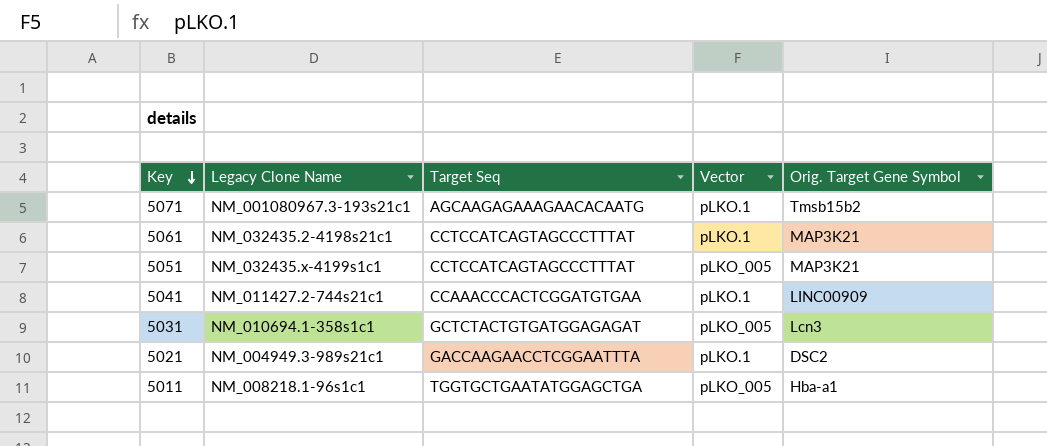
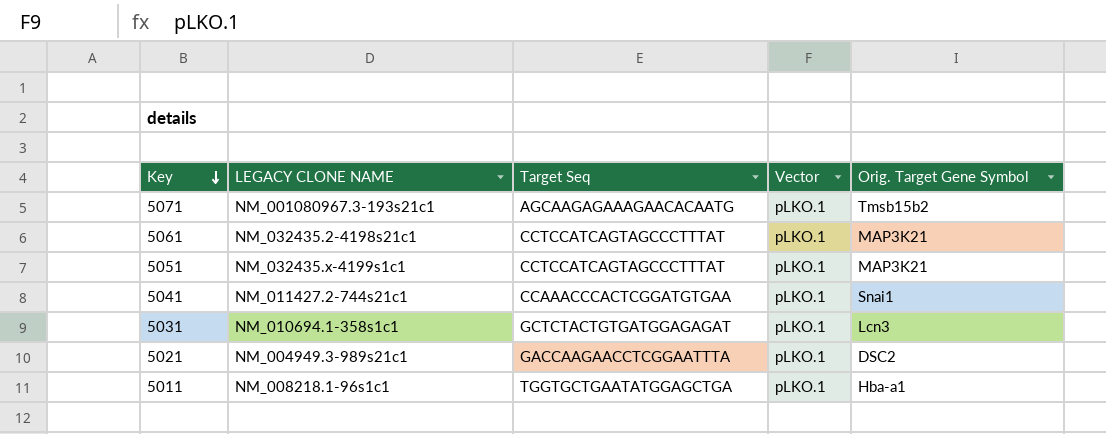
column name: Legacy Clone Name -> LEGACY CLONE NAME
5051 | Vector: pLKO_005 -> pLKO.1
5041 | Orig. Target Gene Symbol: LINC00909 -> Snai1
5031 | Vector: pLKO_005 -> pLKO.1
5011 | Vector: pLKO_005 -> pLKO.1

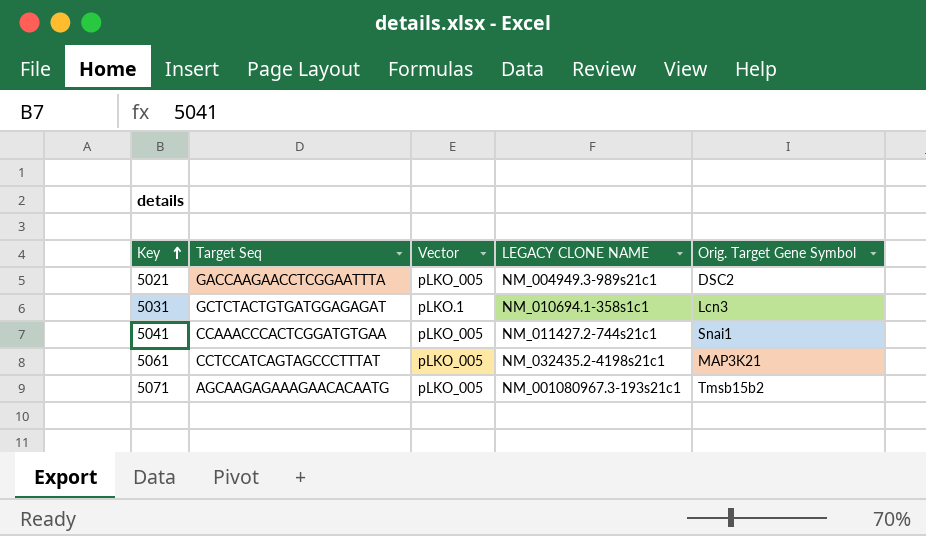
row order: Key descending -> Key ascending
column LEGACY CLONE NAME | position: 2 -> 4
row 5051: NM_032435.x-4199s1c1 | CCTCCATCAGTAGCCCTTTAT | pLKO.1 | MAP3K21 -> none
row 5011: NM_008218.1-96s1c1 | TGGTGCTGAATATGGAGCTGA | pLKO.1 | Hba-a1 -> none
5021 | Vector: pLKO.1 -> pLKO_005
5041 | Vector: pLKO.1 -> pLKO_005
5061 | Vector: pLKO.1 -> pLKO_005
5071 | Vector: pLKO.1 -> pLKO_005

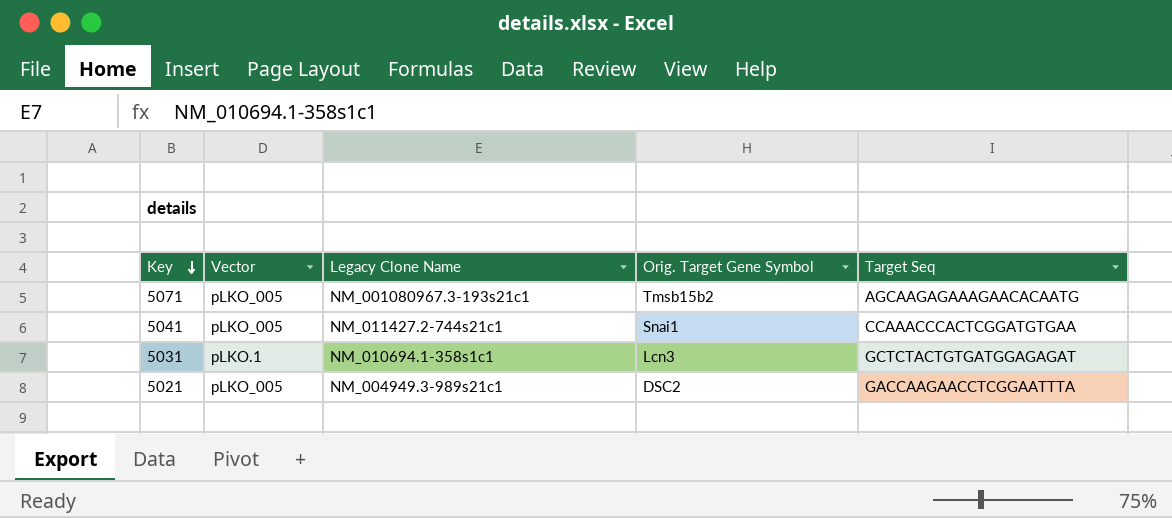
row order: Key ascending -> Key descending
column name: LEGACY CLONE NAME -> Legacy Clone Name
column Target Seq | position: 2 -> 5
row 5061: CCTCCATCAGTAGCCCTTTAT | pLKO_005 | NM_032435.2-4198s21c1 | MAP3K21 -> none

